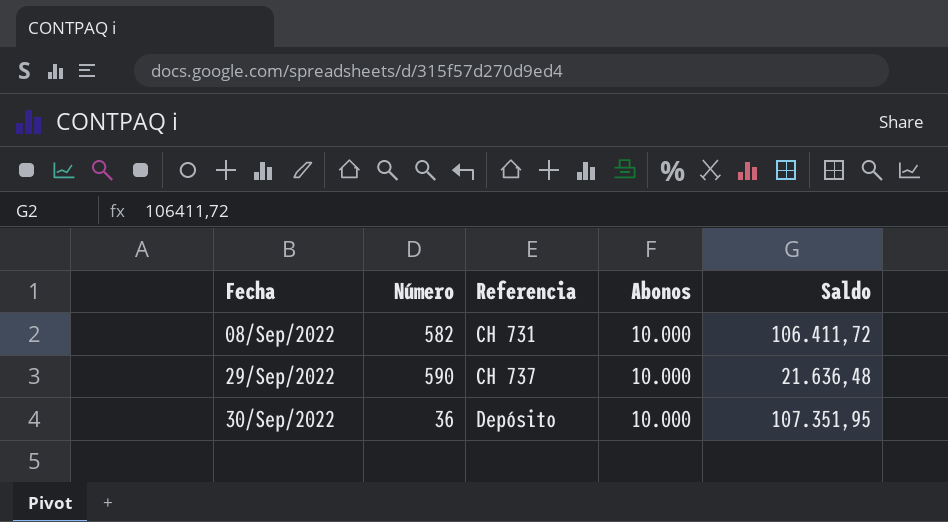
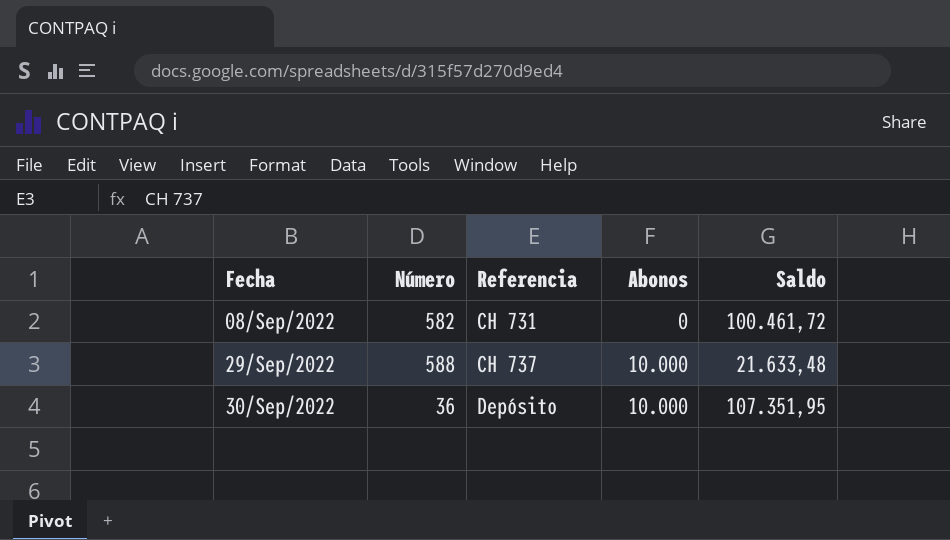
08/Sep/2022 | Abonos: 10.000 -> 0
08/Sep/2022 | Saldo: 106.411,72 -> 100.461,72
29/Sep/2022 | Número: 590 -> 588
29/Sep/2022 | Saldo: 21.636,48 -> 21.633,48

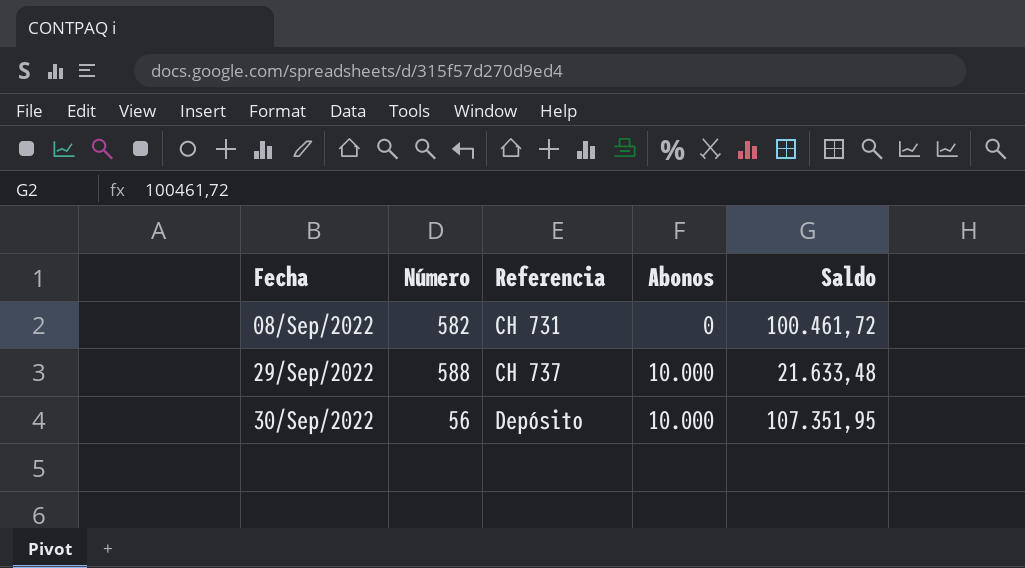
30/Sep/2022 | Número: 36 -> 56

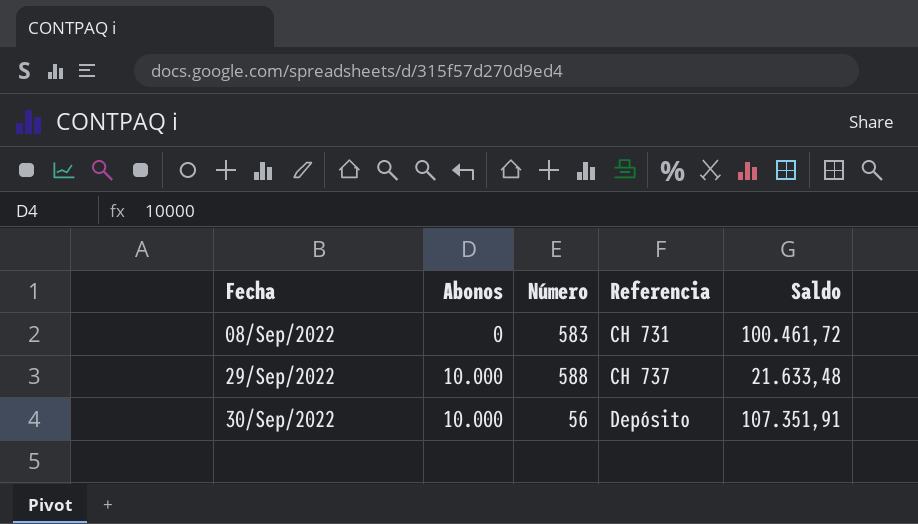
column Abonos | position: 4 -> 2
08/Sep/2022 | Número: 582 -> 583
30/Sep/2022 | Saldo: 107.351,95 -> 107.351,91

